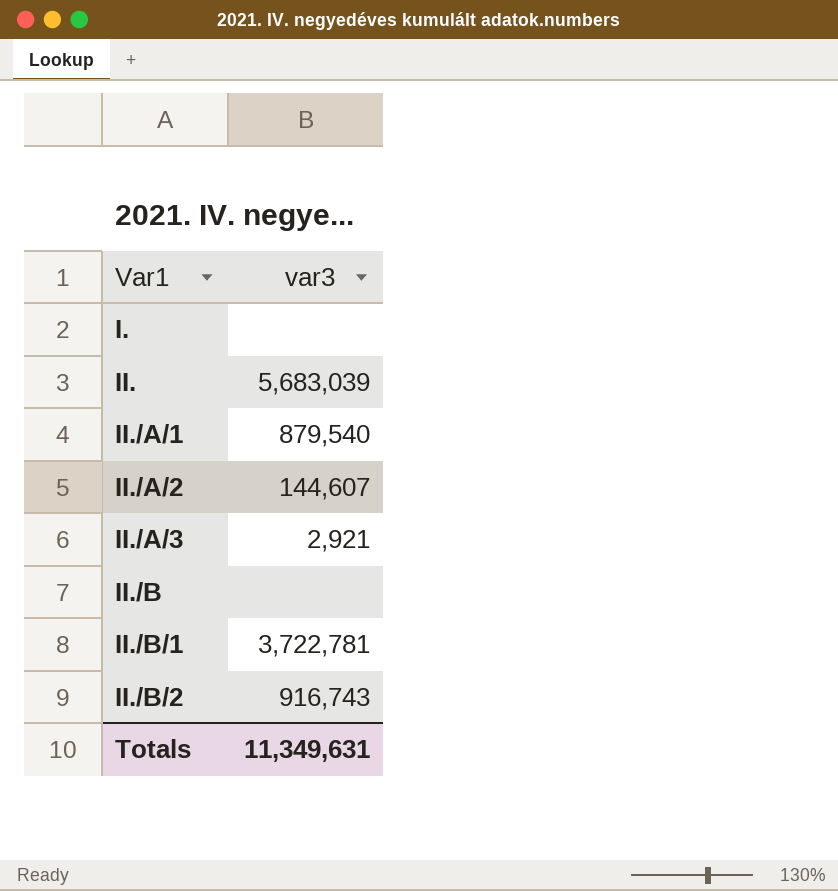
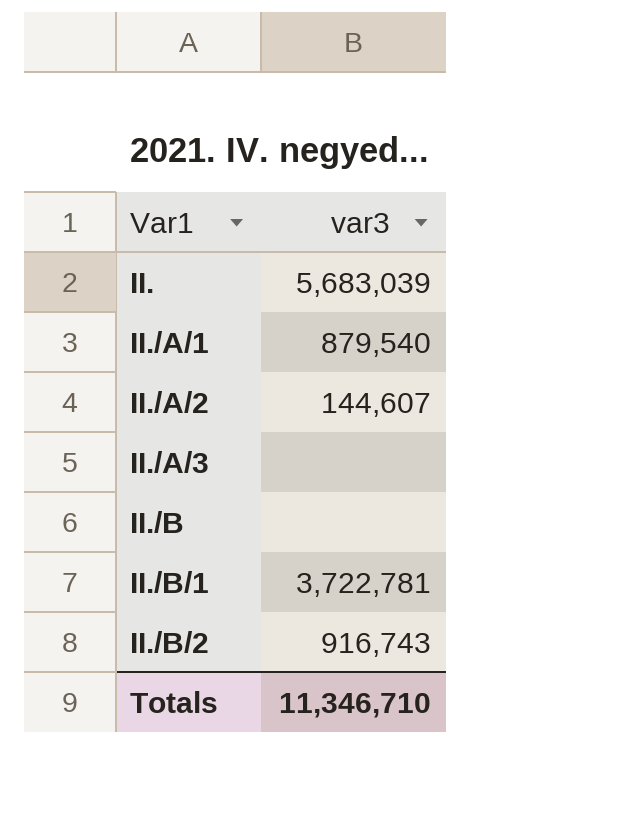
row I.: none -> none
II./A/3 | var3: 2,921 -> none
Totals | var3: 11,349,631 -> 11,346,710

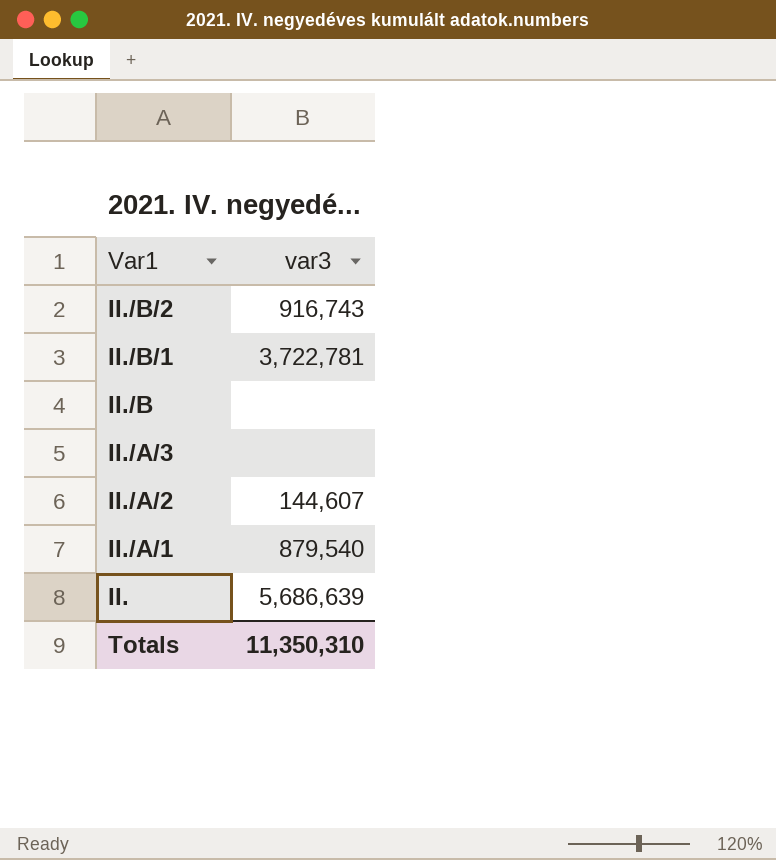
row order: Var1 ascending -> Var1 descending
II. | var3: 5,683,039 -> 5,686,639
Totals | var3: 11,346,710 -> 11,350,310

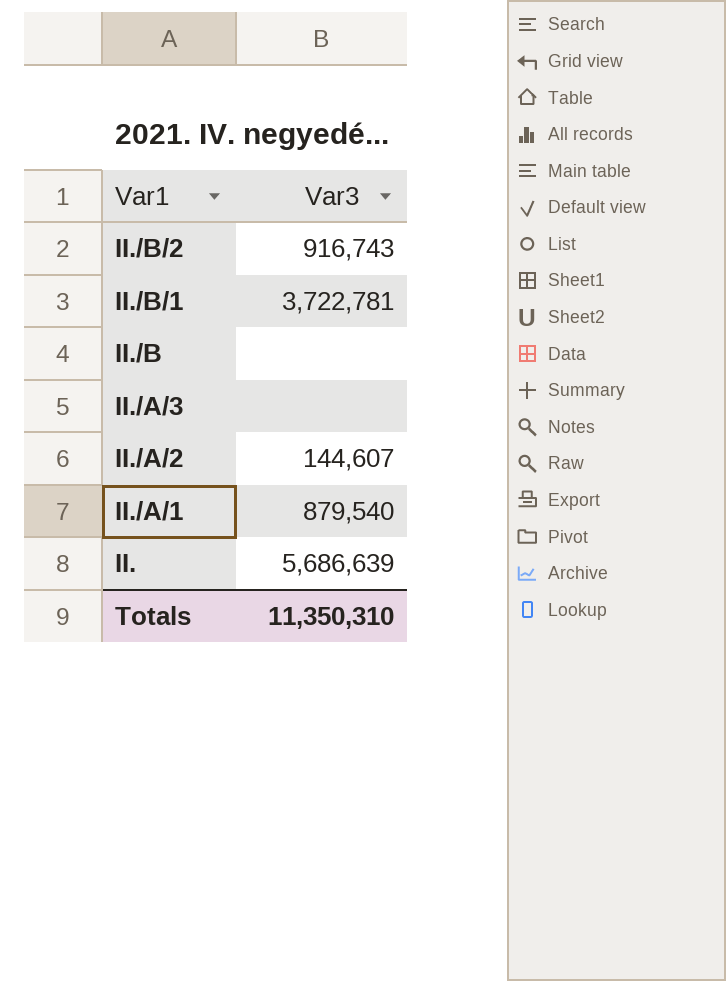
column name: var3 -> Var3

